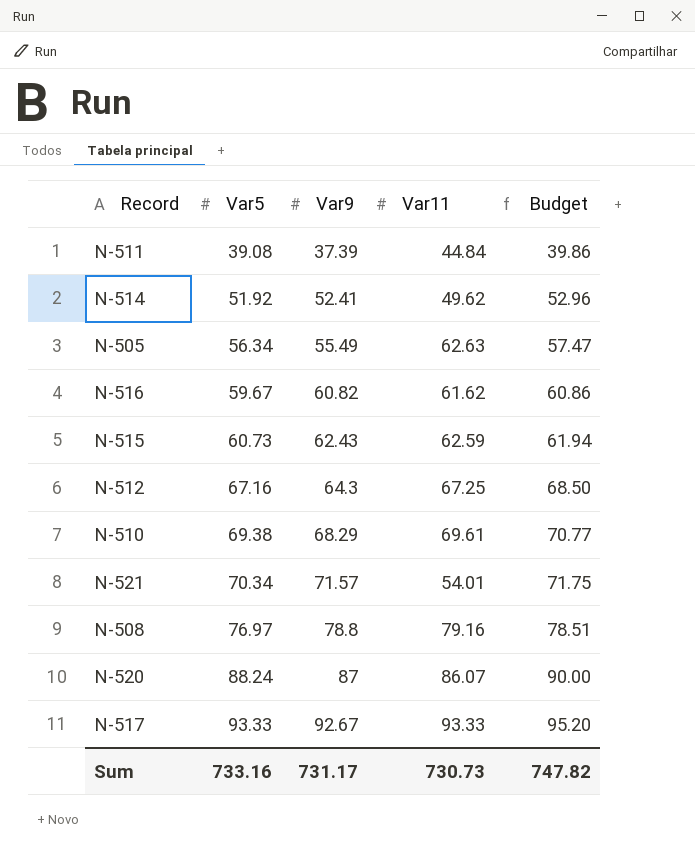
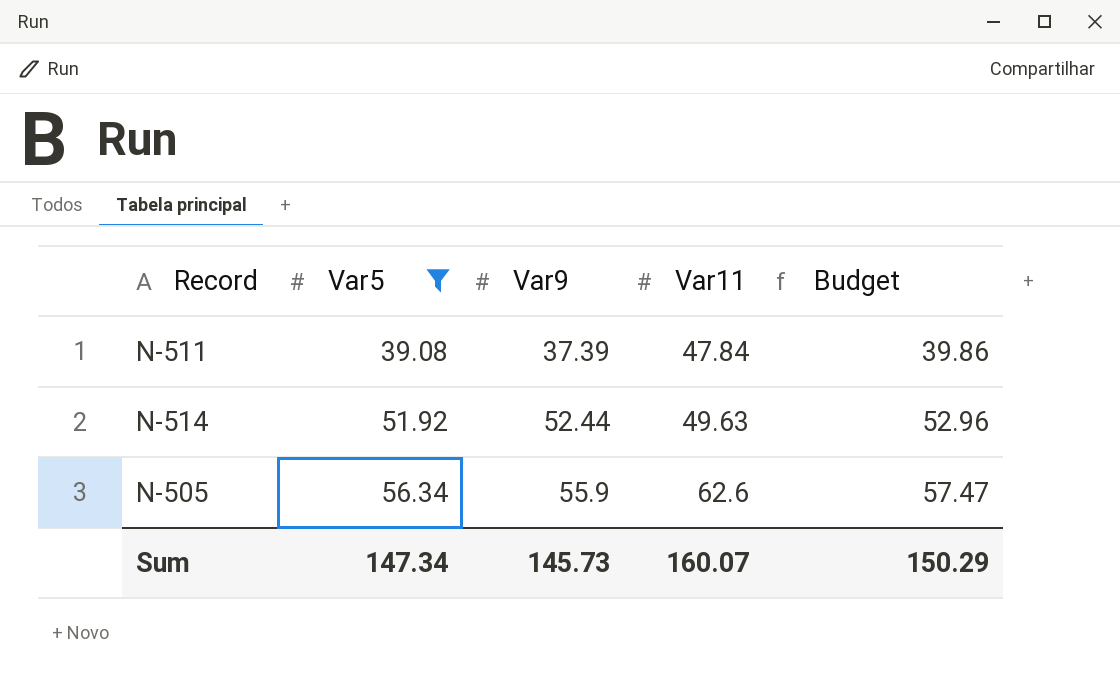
filter: none -> Var5 <= 56.34
N-511 | Var11: 44.84 -> 47.84
N-514 | Var9: 52.41 -> 52.44
N-514 | Var11: 49.62 -> 49.63
N-505 | Var9: 55.49 -> 55.9
N-505 | Var11: 62.63 -> 62.6
Sum | Var5: 733.16 -> 147.34
Sum | Var9: 731.17 -> 145.73
Sum | Var11: 730.73 -> 160.07
Sum | Budget: 747.82 -> 150.29

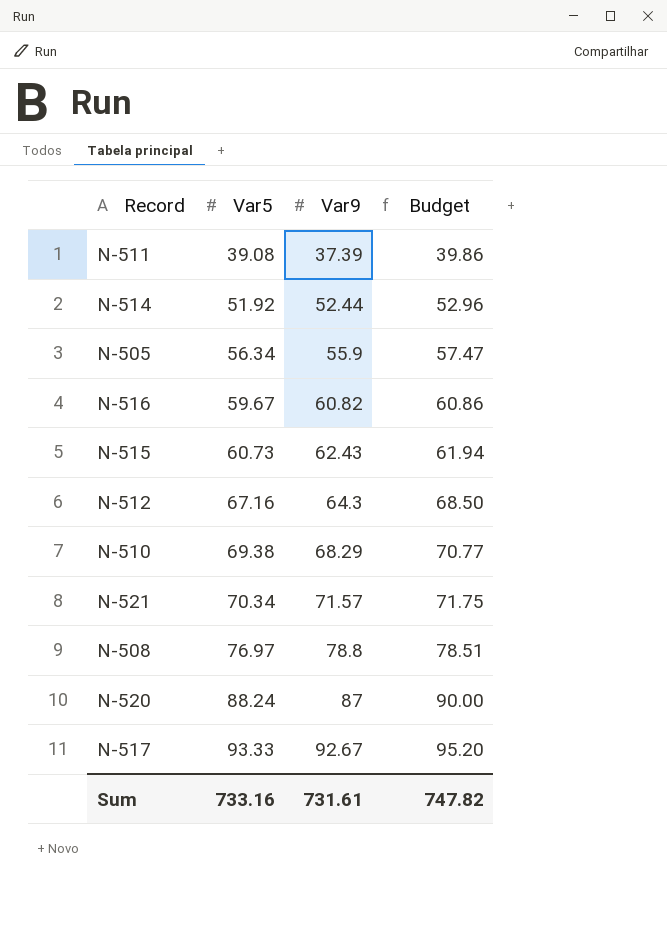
filter: Var5 <= 56.34 -> none
column Var11 | position: 4 -> none
Sum | Var5: 147.34 -> 733.16
Sum | Var9: 145.73 -> 731.61
Sum | Budget: 150.29 -> 747.82

